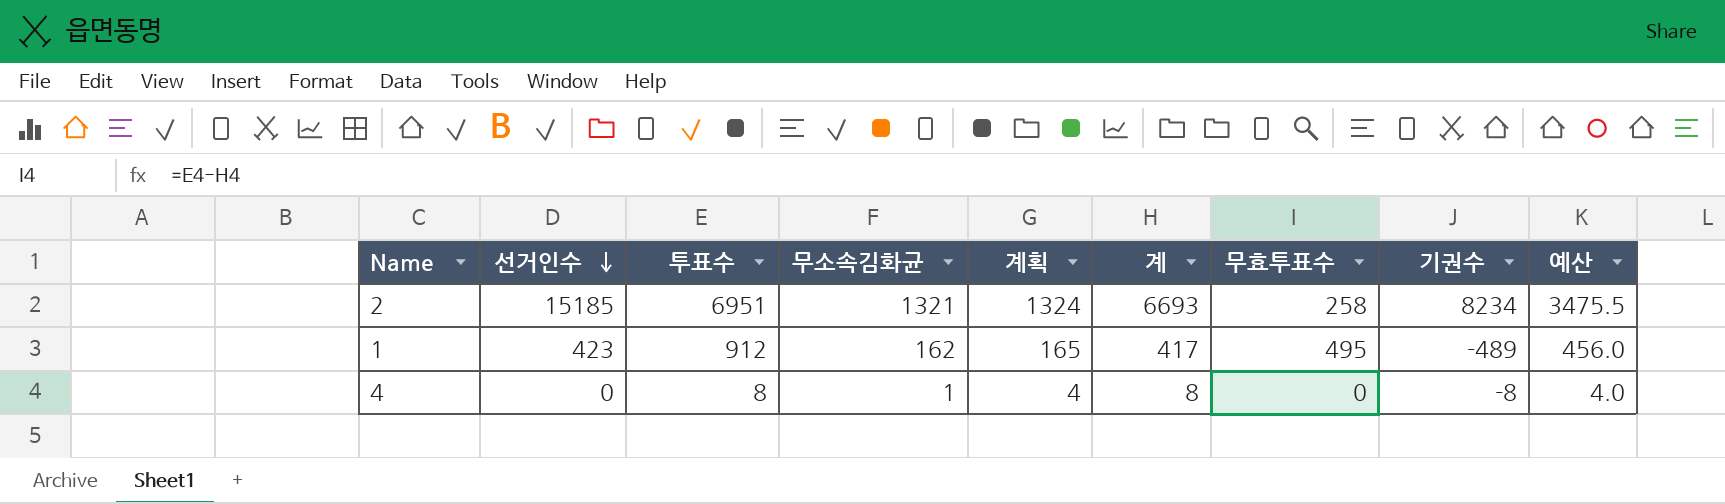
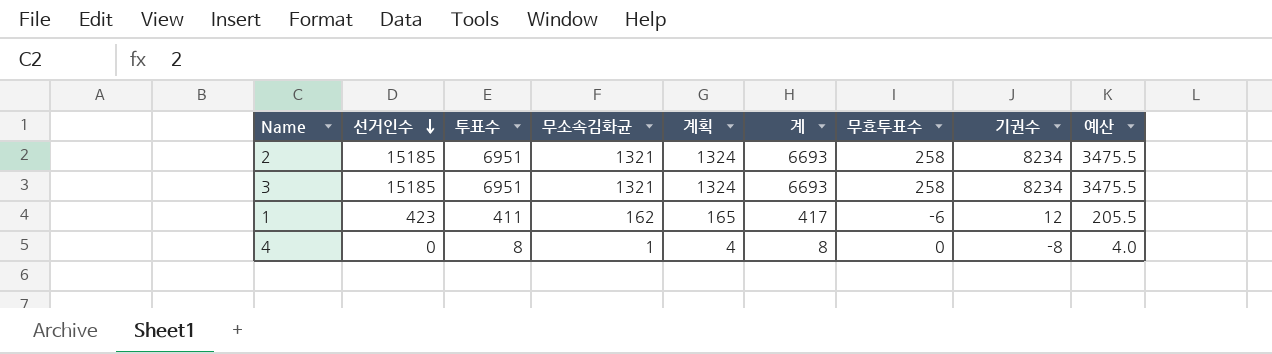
row 3: none -> 15185 | 6951 | 1321 | 1324 | 6693 | 258 | 8234 | 3475.5
1 | 투표수: 912 -> 411
1 | 무효투표수: 495 -> -6
1 | 기권수: -489 -> 12
1 | 예산: 456.0 -> 205.5

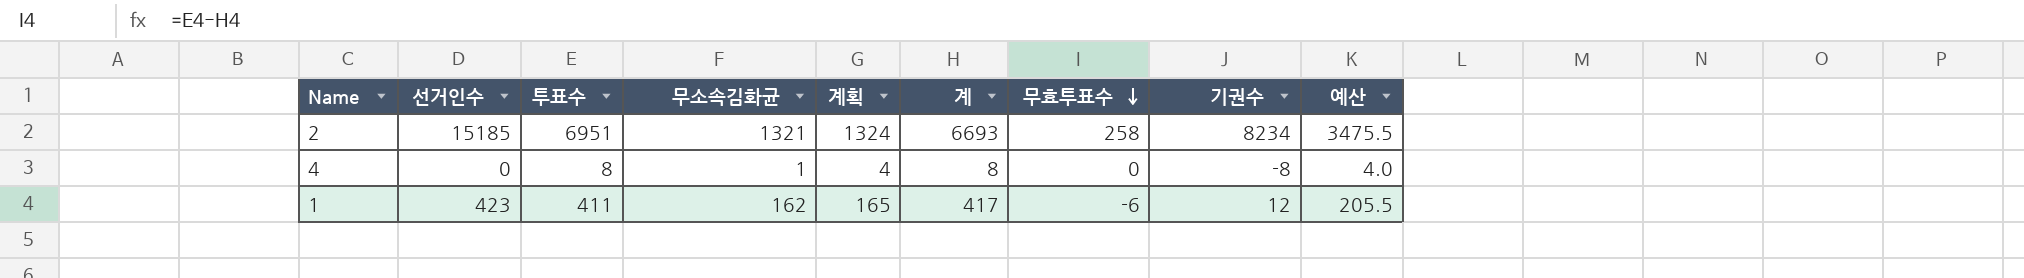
row order: 선거인수 descending -> 무효투표수 descending
row 3: 15185 | 6951 | 1321 | 1324 | 6693 | 258 | 8234 | 3475.5 -> none

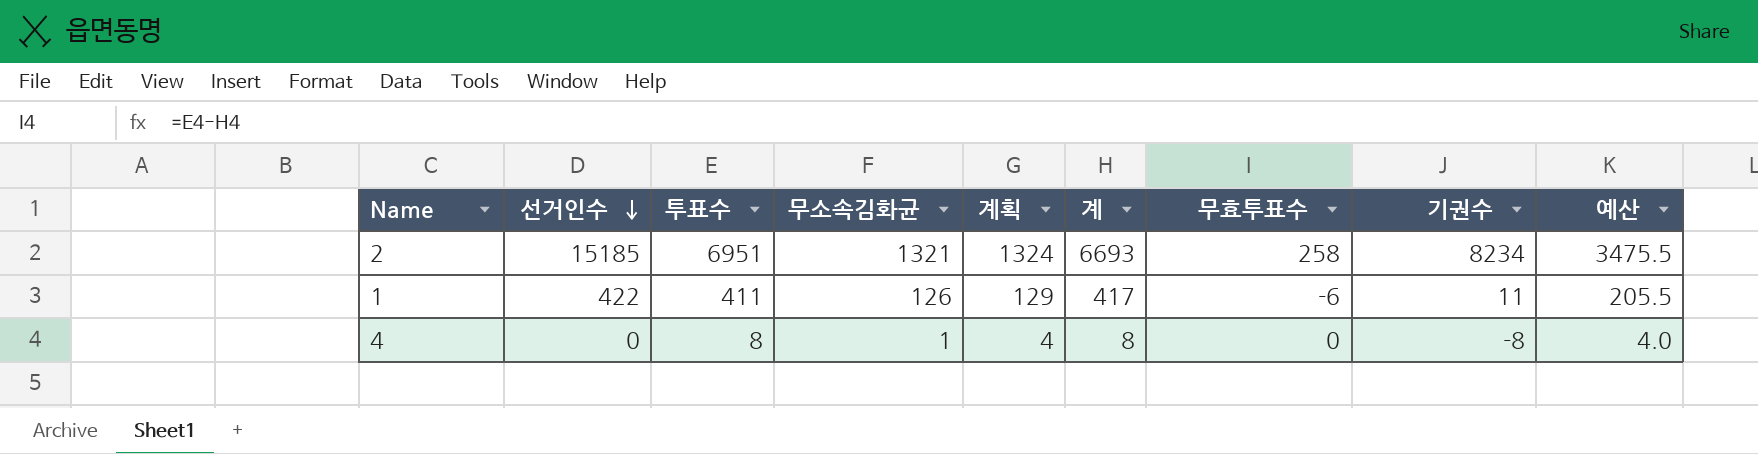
row order: 무효투표수 descending -> 선거인수 descending
1 | 선거인수: 423 -> 422
1 | 무소속김화균: 162 -> 126
1 | 계획: 165 -> 129
1 | 기권수: 12 -> 11

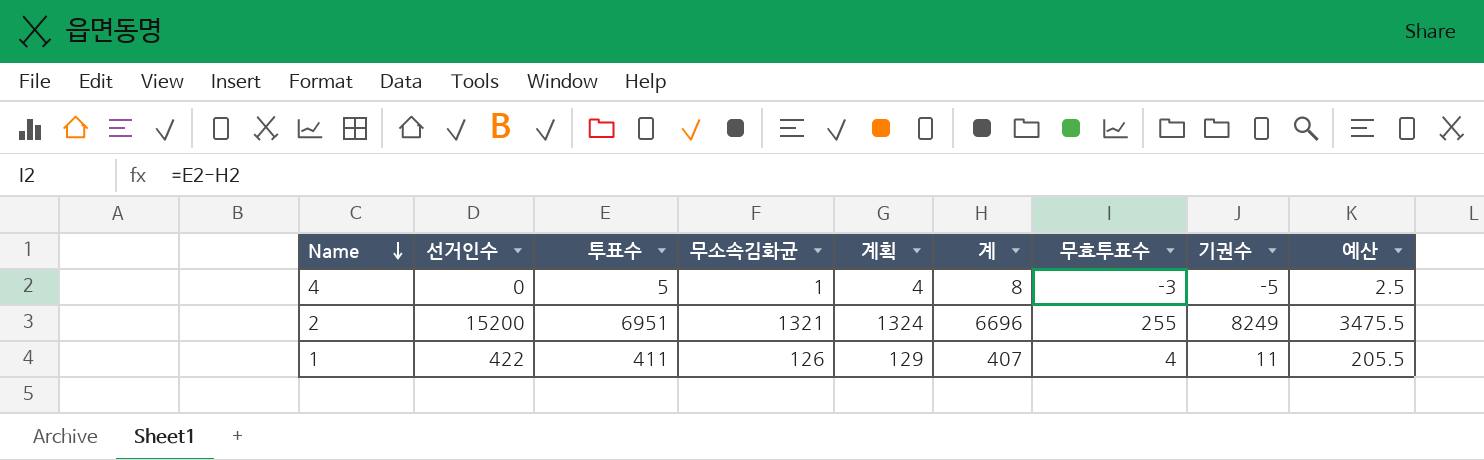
row order: 선거인수 descending -> Name descending
4 | 투표수: 8 -> 5
4 | 무효투표수: 0 -> -3
4 | 기권수: -8 -> -5
4 | 예산: 4.0 -> 2.5
2 | 선거인수: 15185 -> 15200
2 | 계: 6693 -> 6696
2 | 무효투표수: 258 -> 255
2 | 기권수: 8234 -> 8249
1 | 계: 417 -> 407
1 | 무효투표수: -6 -> 4

